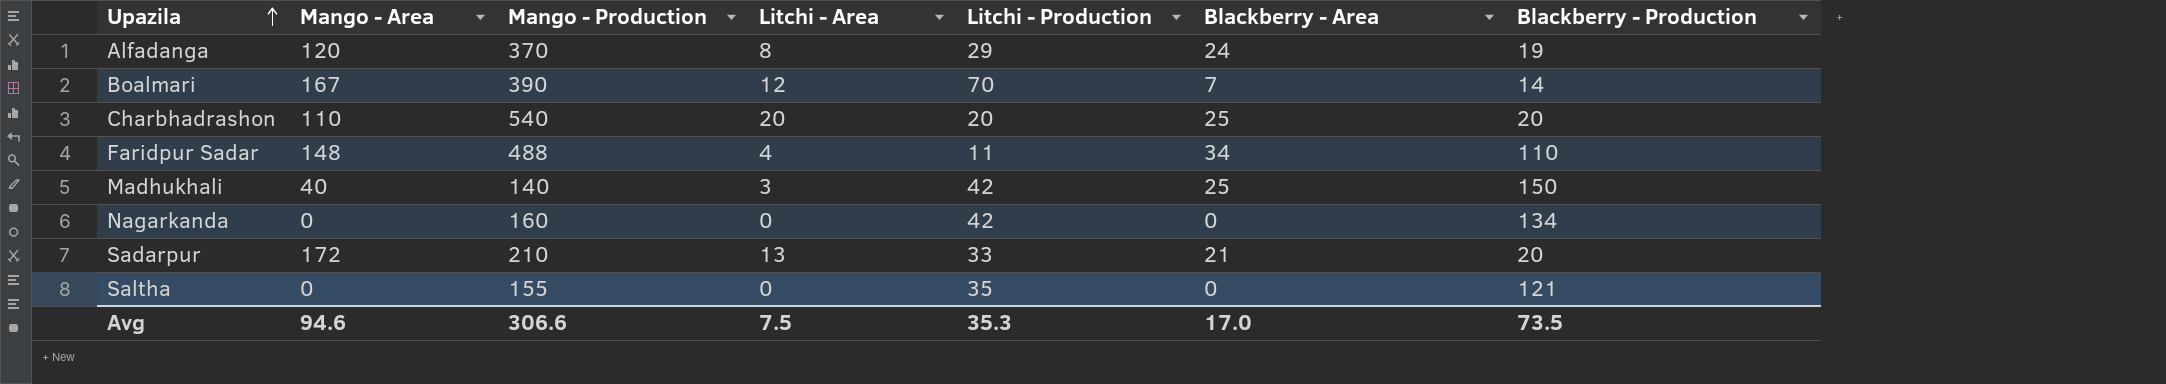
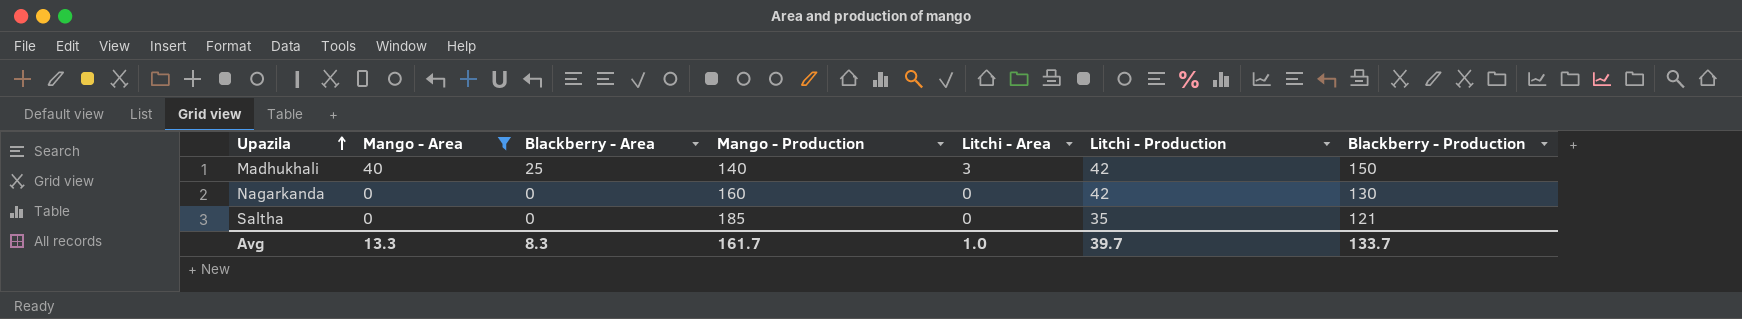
filter: none -> Mango - Area <= 40
column Blackberry - Area | position: 6 -> 3
Nagarkanda | Blackberry - Production: 134 -> 130
Saltha | Mango - Production: 155 -> 185
Avg | Mango - Area: 94.6 -> 13.3
Avg | Blackberry - Area: 17.0 -> 8.3
Avg | Mango - Production: 306.6 -> 161.7
Avg | Litchi - Area: 7.5 -> 1.0
Avg | Litchi - Production: 35.3 -> 39.7
Avg | Blackberry - Production: 73.5 -> 133.7

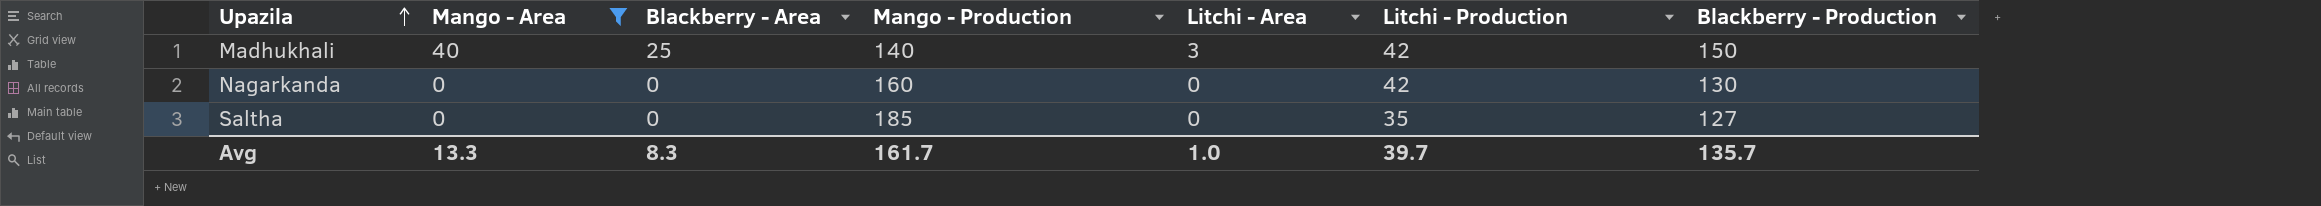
Saltha | Blackberry - Production: 121 -> 127
Avg | Blackberry - Production: 133.7 -> 135.7

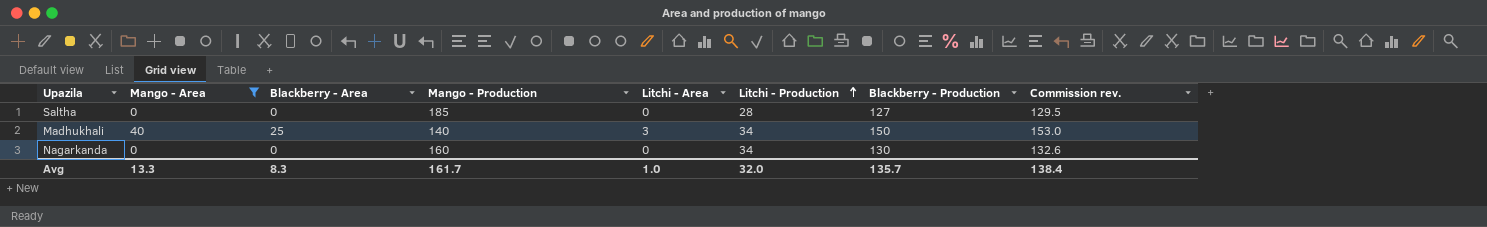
row order: Upazila ascending -> Litchi - Production ascending
column Commission rev. | formula: none -> [Blackberry - Production] * 1.02
Saltha | Litchi - Production: 35 -> 28
Madhukhali | Litchi - Production: 42 -> 34
Nagarkanda | Litchi - Production: 42 -> 34
Avg | Litchi - Production: 39.7 -> 32.0

